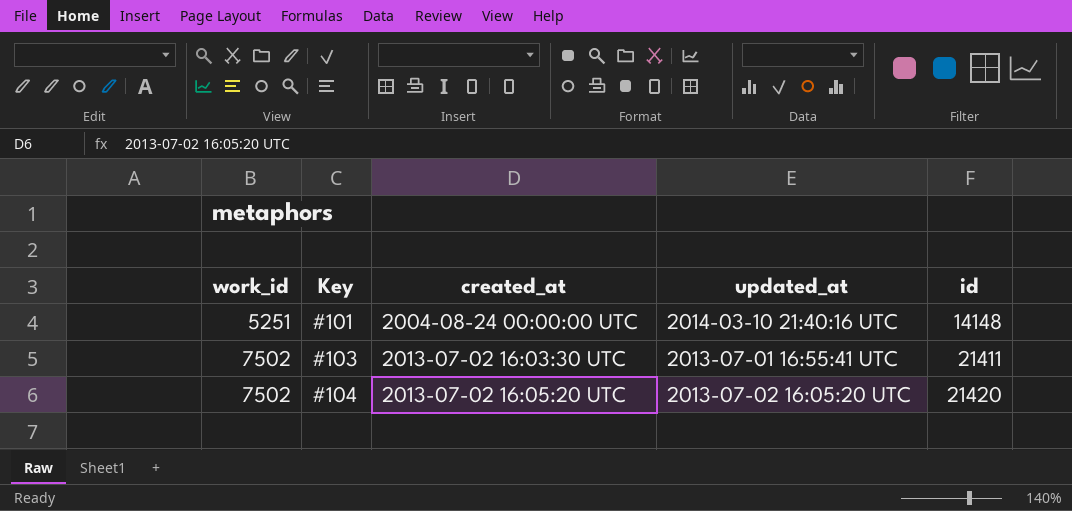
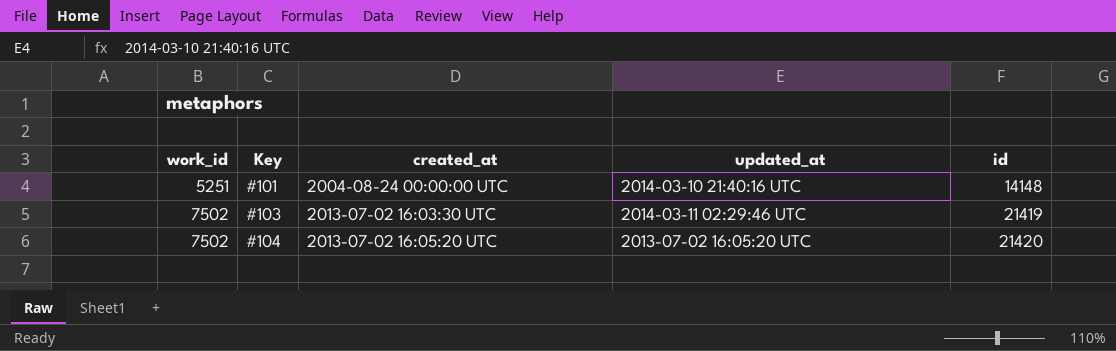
#103 | updated_at: 2013-07-01 16:55:41 UTC -> 2014-03-11 02:29:46 UTC
#103 | id: 21411 -> 21419

